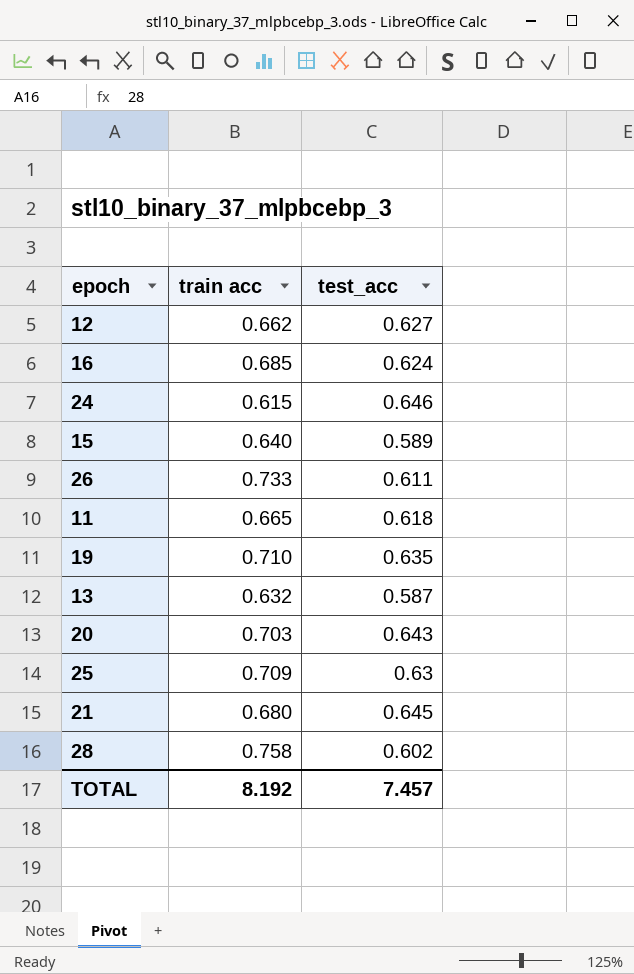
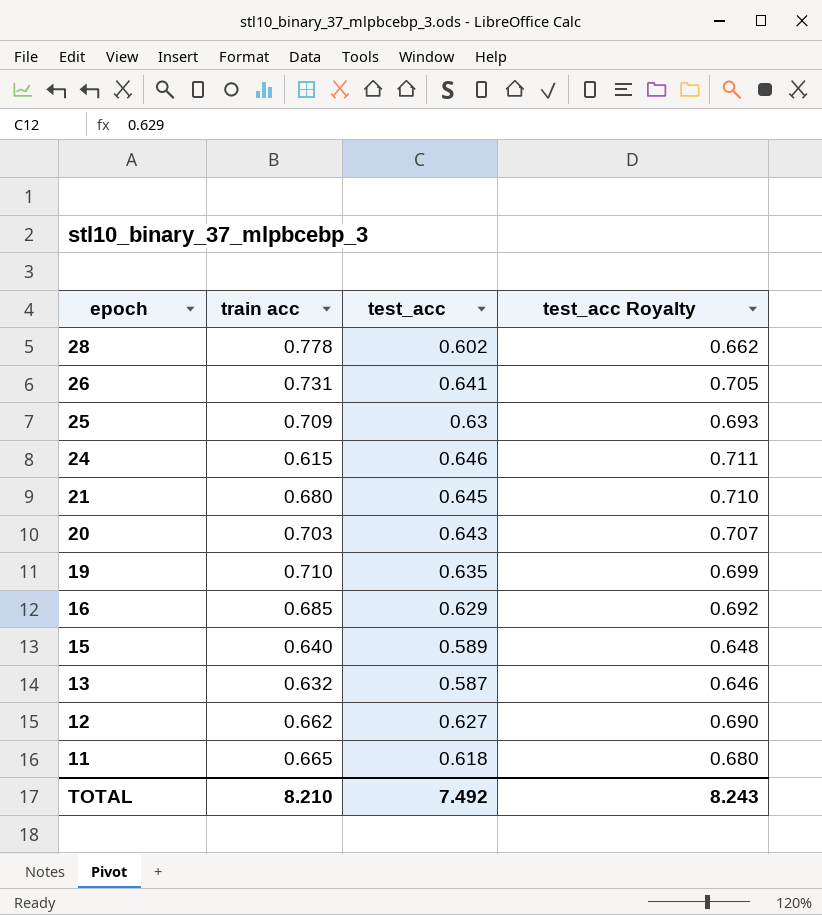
row order: none -> epoch descending
column test_acc Royalty | formula: none -> [test_acc] * 1.1
28 | train acc: 0.758 -> 0.778
26 | train acc: 0.733 -> 0.731
26 | test_acc: 0.611 -> 0.641
16 | test_acc: 0.624 -> 0.629
TOTAL | train acc: 8.192 -> 8.210
TOTAL | test_acc: 7.457 -> 7.492

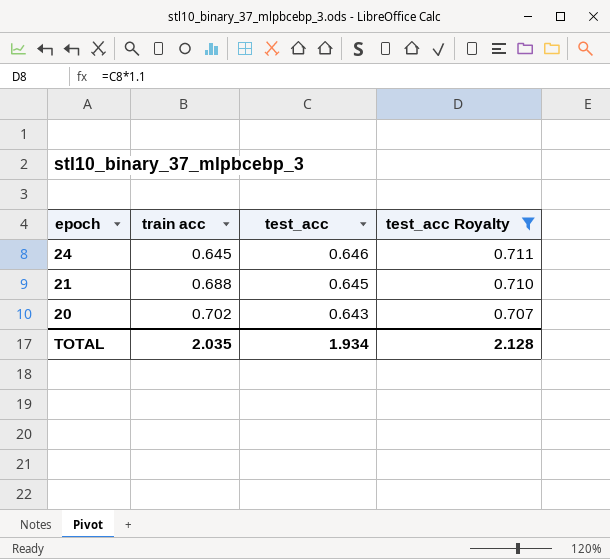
filter: none -> test_acc Royalty >= 0.707
24 | train acc: 0.615 -> 0.645
21 | train acc: 0.680 -> 0.688
20 | train acc: 0.703 -> 0.702
TOTAL | train acc: 8.210 -> 2.035
TOTAL | test_acc: 7.492 -> 1.934
TOTAL | test_acc Royalty: 8.243 -> 2.128

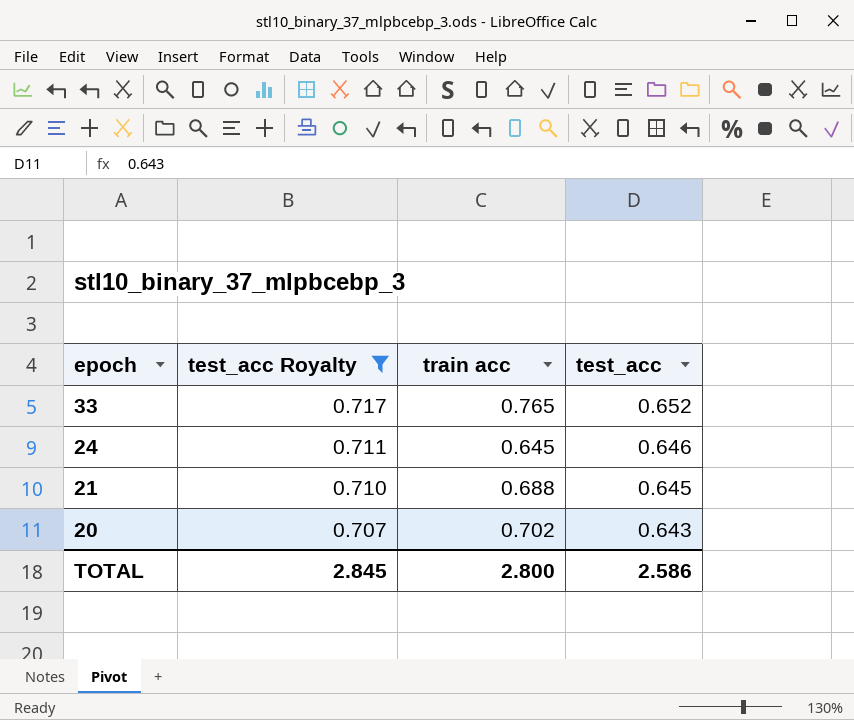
column test_acc Royalty | position: 4 -> 2
row 33: none -> 0.717 | 0.765 | 0.652
TOTAL | test_acc Royalty: 2.128 -> 2.845
TOTAL | train acc: 2.035 -> 2.800
TOTAL | test_acc: 1.934 -> 2.586

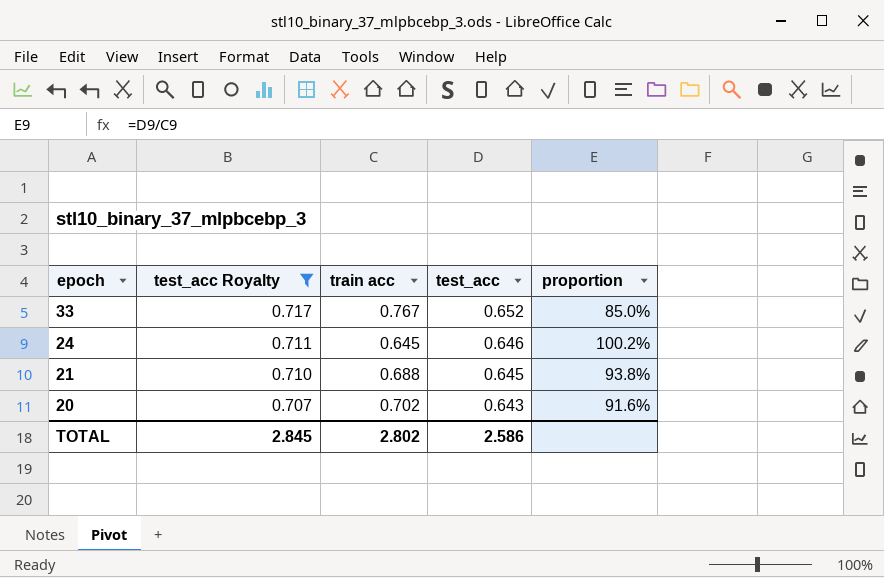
column proportion | formula: none -> [test_acc] / [train acc]
33 | train acc: 0.765 -> 0.767
TOTAL | train acc: 2.800 -> 2.802

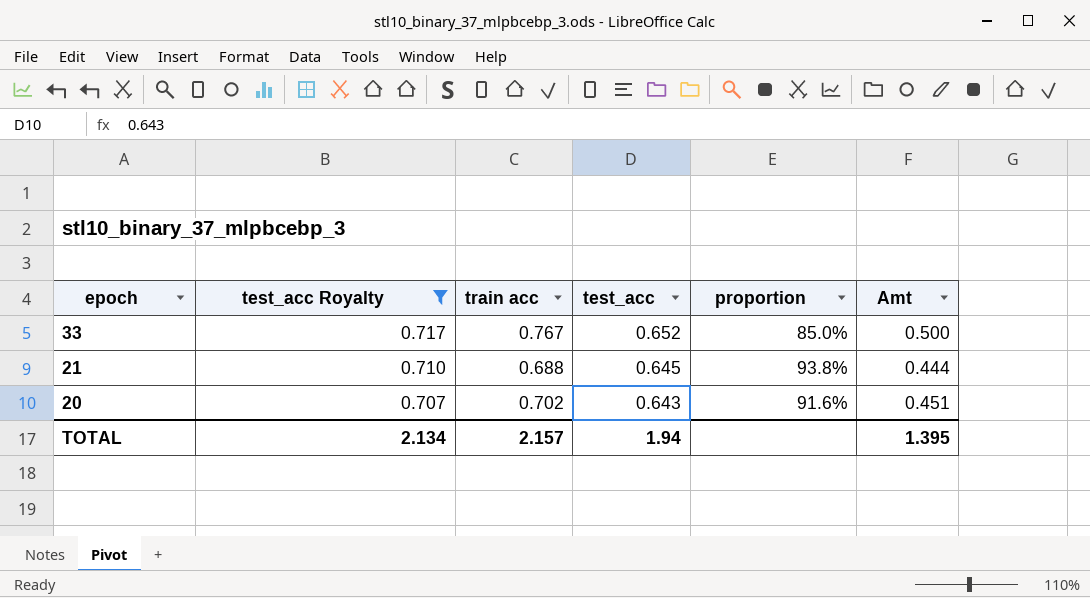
column Amt | formula: none -> [train acc] * [test_acc]
row 24: 0.711 | 0.645 | 0.646 | 100.2% -> none
TOTAL | test_acc Royalty: 2.845 -> 2.134
TOTAL | train acc: 2.802 -> 2.157
TOTAL | test_acc: 2.586 -> 1.94

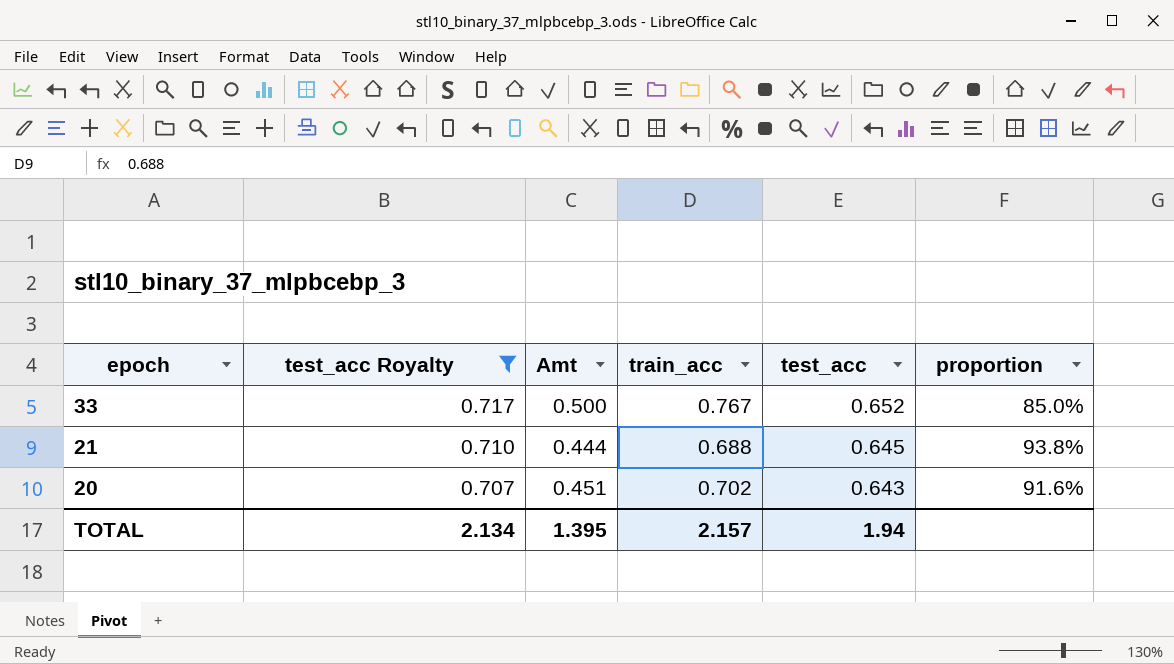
column Amt | position: 6 -> 3
column name: train acc -> train_acc

